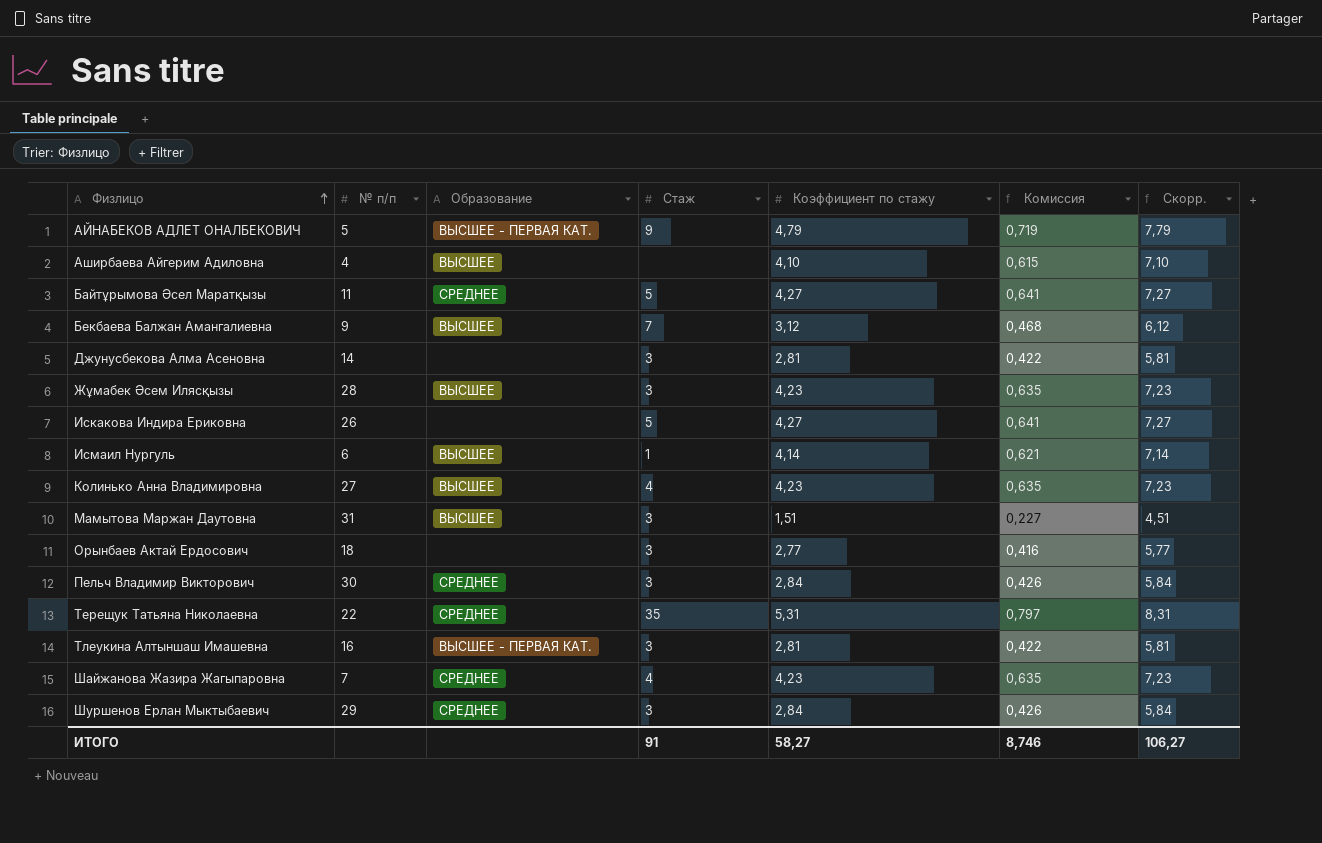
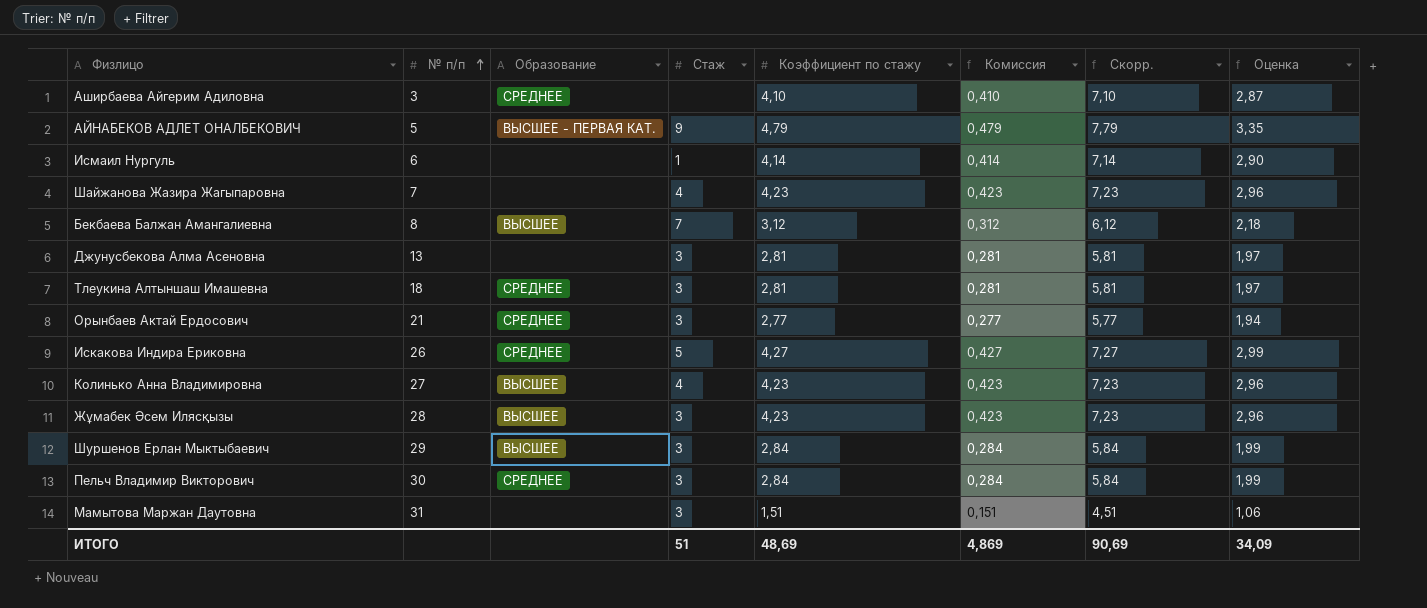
row order: Физлицо ascending -> № п/п ascending
column Комиссия | formula: [Коэффициент по стажу] * 0,15 -> [Коэффициент по стажу] * 0,1
column Оценка | formula: none -> [Коэффициент по стажу] * 0,7
row Байтұрымова Әсел Маратқызы: 11 | СРЕДНЕЕ | 5 | 4,27 | 0,641 | 7,27 -> none
row Терещук Татьяна Николаевна: 22 | СРЕДНЕЕ | 35 | 5,31 | 0,797 | 8,31 -> none
Аширбаева Айгерим Адиловна | № п/п: 4 -> 3
Аширбаева Айгерим Адиловна | Образование: ВЫСШЕЕ -> СРЕДНЕЕ
Исмаил Нургуль | Образование: ВЫСШЕЕ -> none
Шайжанова Жазира Жагыпаровна | Образование: СРЕДНЕЕ -> none
Бекбаева Балжан Амангалиевна | № п/п: 9 -> 8
Джунусбекова Алма Асеновна | № п/п: 14 -> 13
Тлеукина Алтыншаш Имашевна | № п/п: 16 -> 18
Тлеукина Алтыншаш Имашевна | Образование: ВЫСШЕЕ - ПЕРВАЯ КАТ. -> СРЕДНЕЕ
Орынбаев Актай Ердосович | № п/п: 18 -> 21
Орынбаев Актай Ердосович | Образование: none -> СРЕДНЕЕ
Искакова Индира Ериковна | Образование: none -> СРЕДНЕЕ
Шуршенов Ерлан Мыктыбаевич | Образование: СРЕДНЕЕ -> ВЫСШЕЕ
Мамытова Маржан Даутовна | Образование: ВЫСШЕЕ -> none
ИТОГО | Стаж: 91 -> 51
ИТОГО | Коэффициент по стажу: 58,27 -> 48,69
ИТОГО | Комиссия: 8,746 -> 4,869
ИТОГО | Скорр.: 106,27 -> 90,69

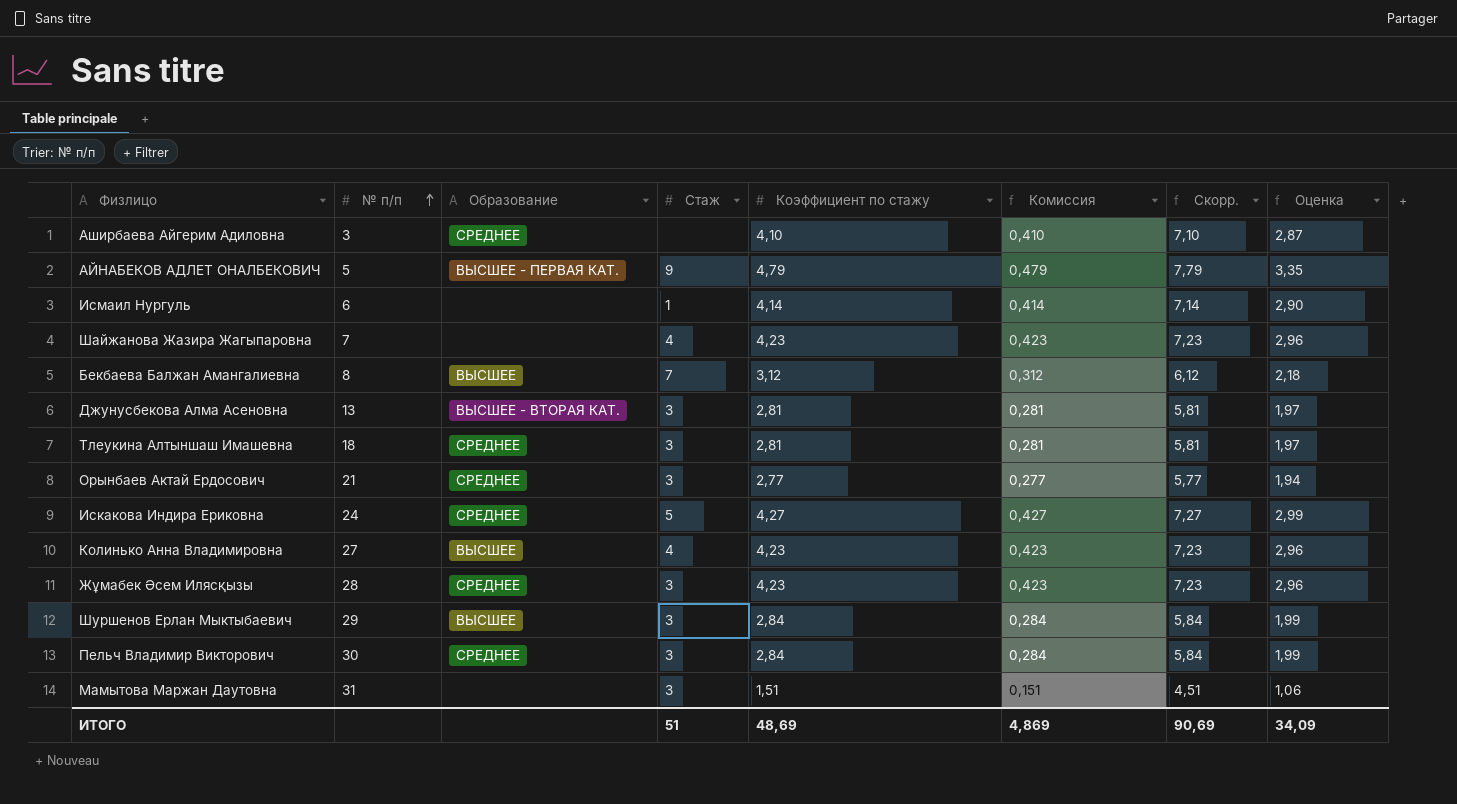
Джунусбекова Алма Асеновна | Образование: none -> ВЫСШЕЕ - ВТОРАЯ КАТ.
Искакова Индира Ериковна | № п/п: 26 -> 24
Жұмабек Әсем Илясқызы | Образование: ВЫСШЕЕ -> СРЕДНЕЕ

